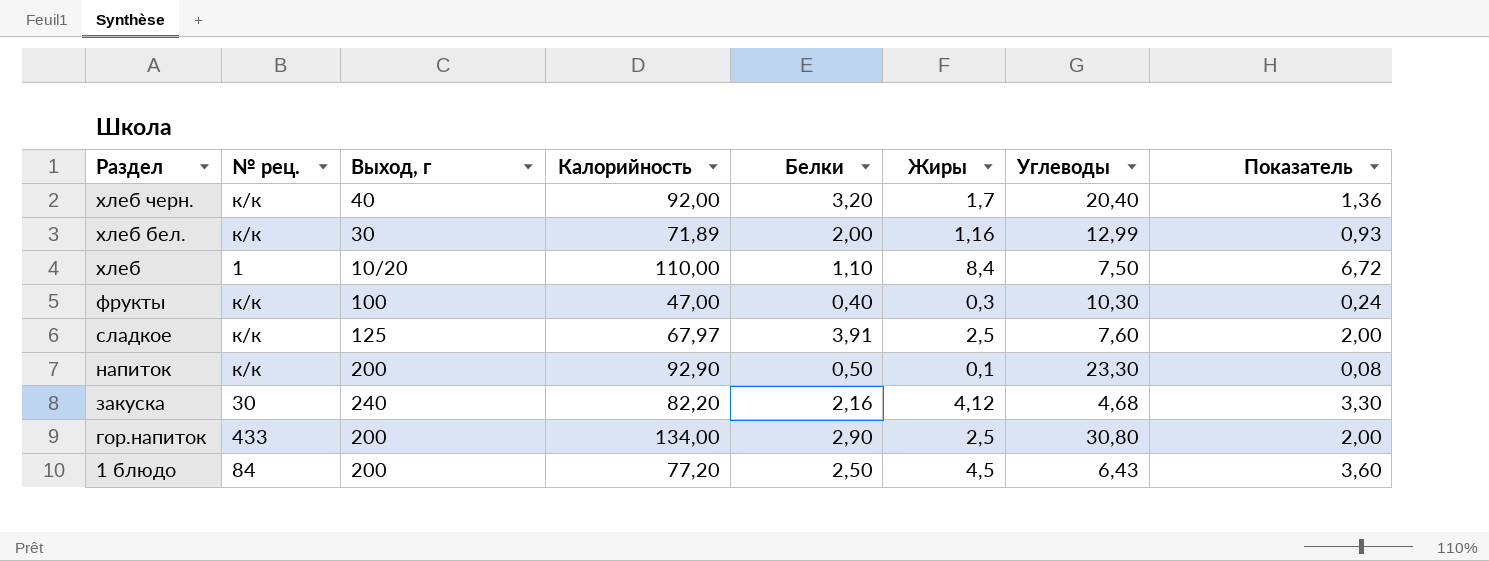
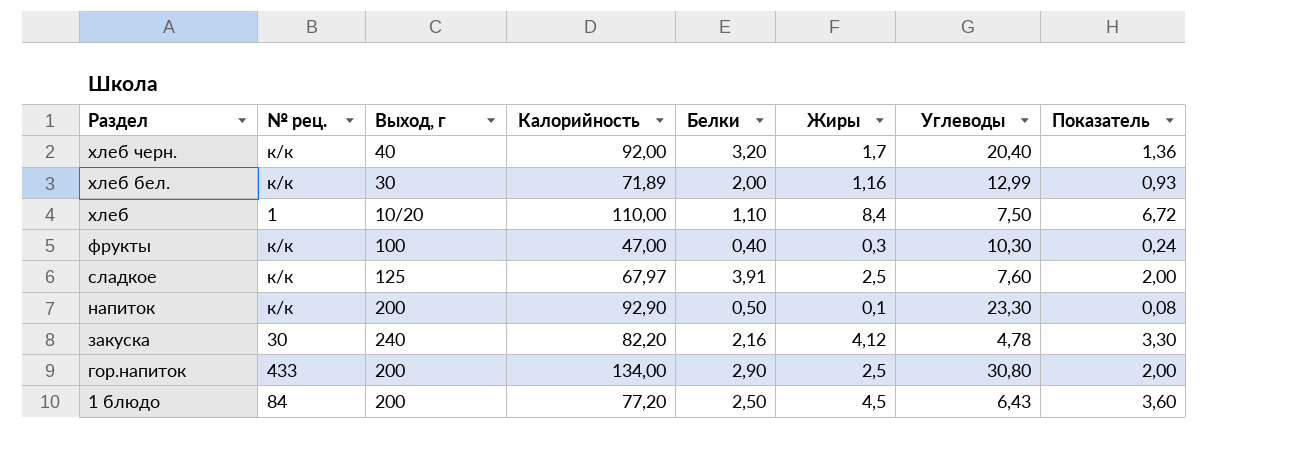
закуска | Углеводы: 4,68 -> 4,78

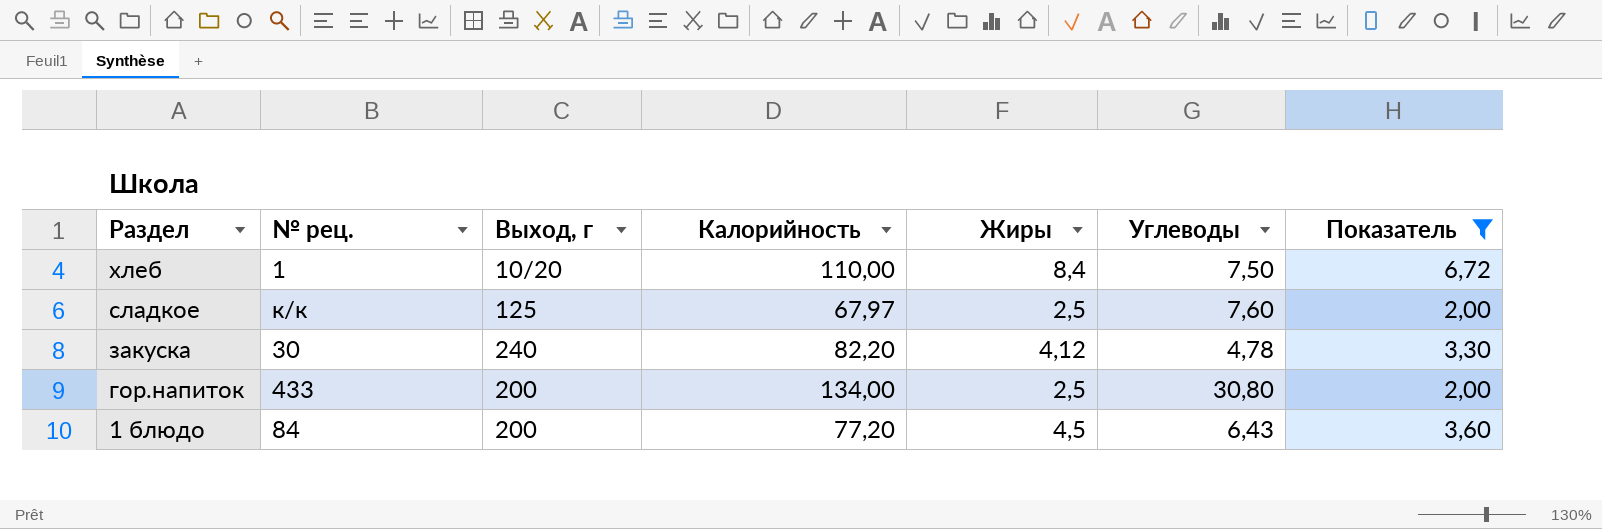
filter: none -> Показатель >= 2,00
column Белки | position: 5 -> none

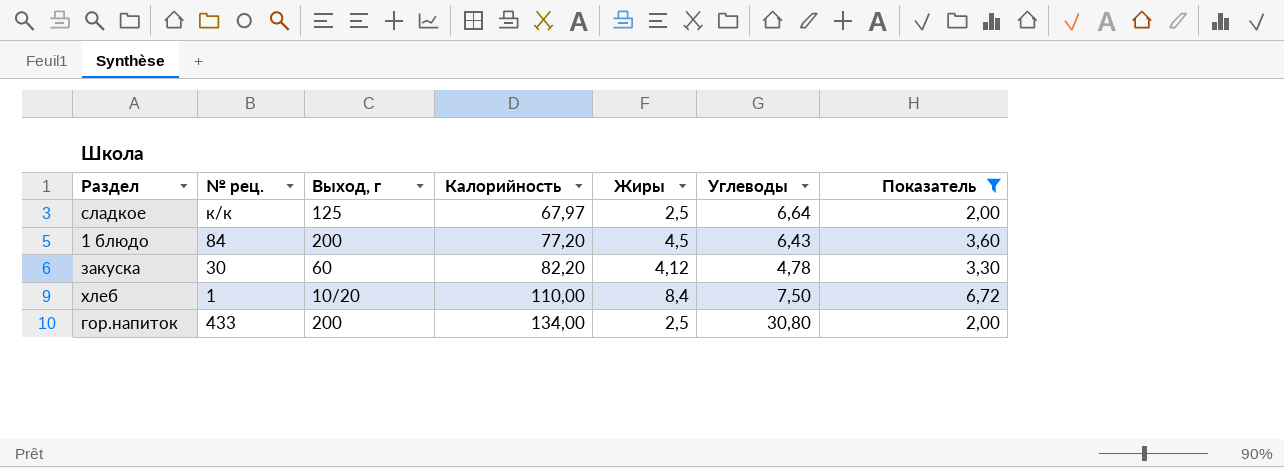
row order: Раздел descending -> Калорийность ascending
сладкое | Углеводы: 7,60 -> 6,64
закуска | Выход, г: 240 -> 60

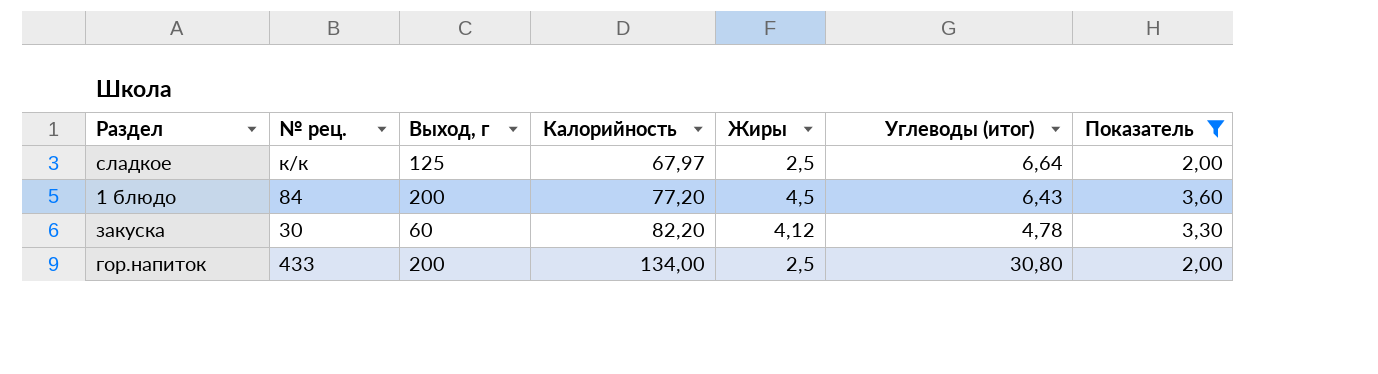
column name: Углеводы -> Углеводы (итог)
row хлеб: 1 | 10/20 | 110,00 | 8,4 | 7,50 | 6,72 -> none

